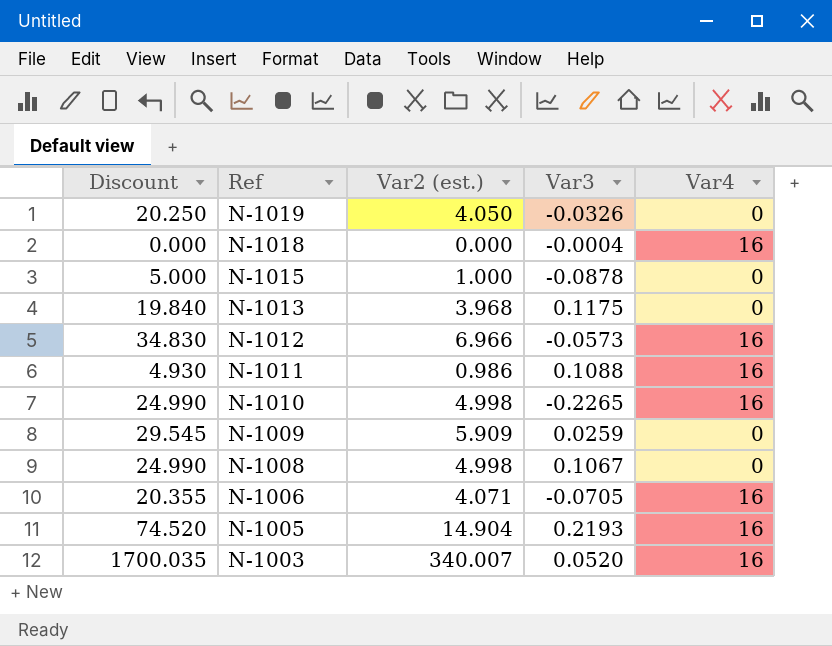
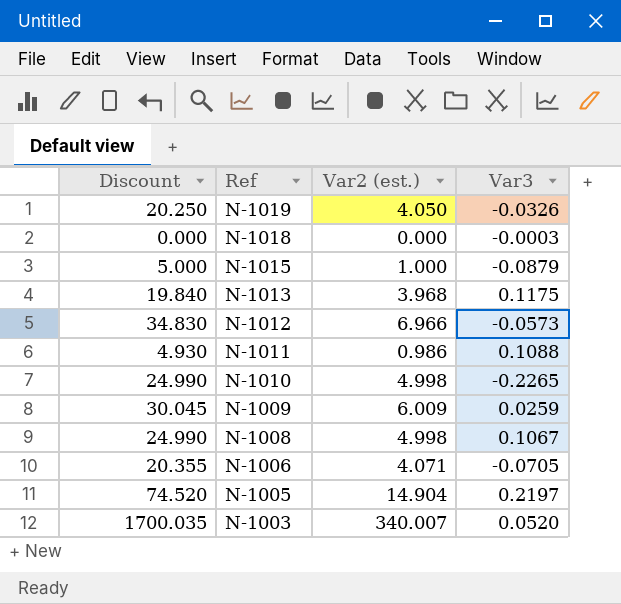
column Var4 | position: 5 -> none
N-1018 | Var3: -0.0004 -> -0.0003
N-1015 | Var3: -0.0878 -> -0.0879
N-1009 | Discount: 29.545 -> 30.045
N-1009 | Var2 (est.): 5.909 -> 6.009
N-1005 | Var3: 0.2193 -> 0.2197

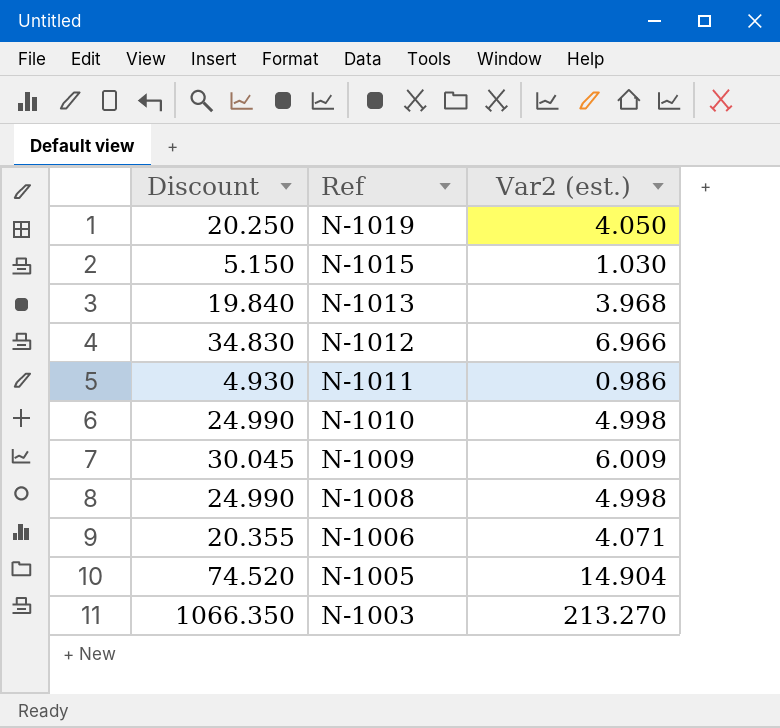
column Var3 | position: 4 -> none
row N-1018: 0.000 | 0.000 | -0.0003 -> none
N-1015 | Discount: 5.000 -> 5.150
N-1015 | Var2 (est.): 1.000 -> 1.030
N-1003 | Discount: 1700.035 -> 1066.350
N-1003 | Var2 (est.): 340.007 -> 213.270

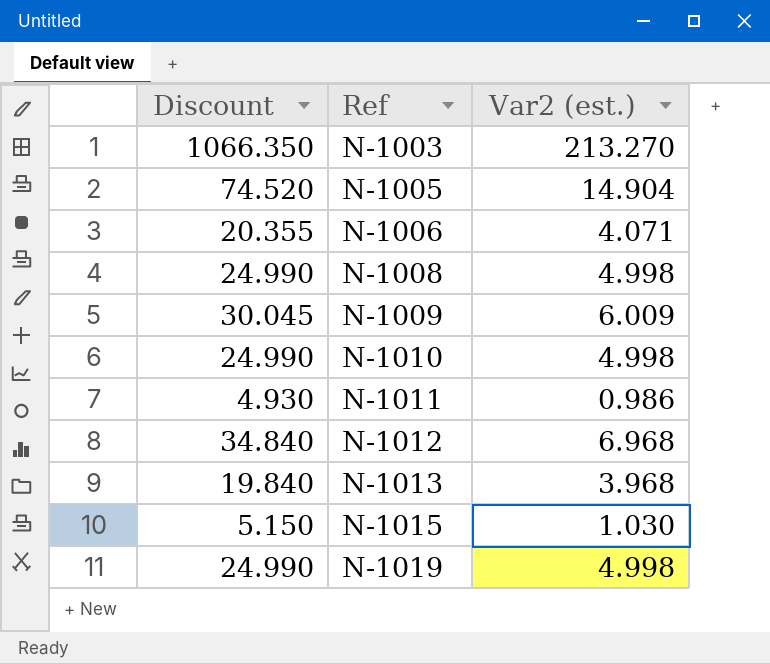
row order: Ref descending -> Ref ascending
N-1012 | Discount: 34.830 -> 34.840
N-1012 | Var2 (est.): 6.966 -> 6.968
N-1019 | Discount: 20.250 -> 24.990
N-1019 | Var2 (est.): 4.050 -> 4.998

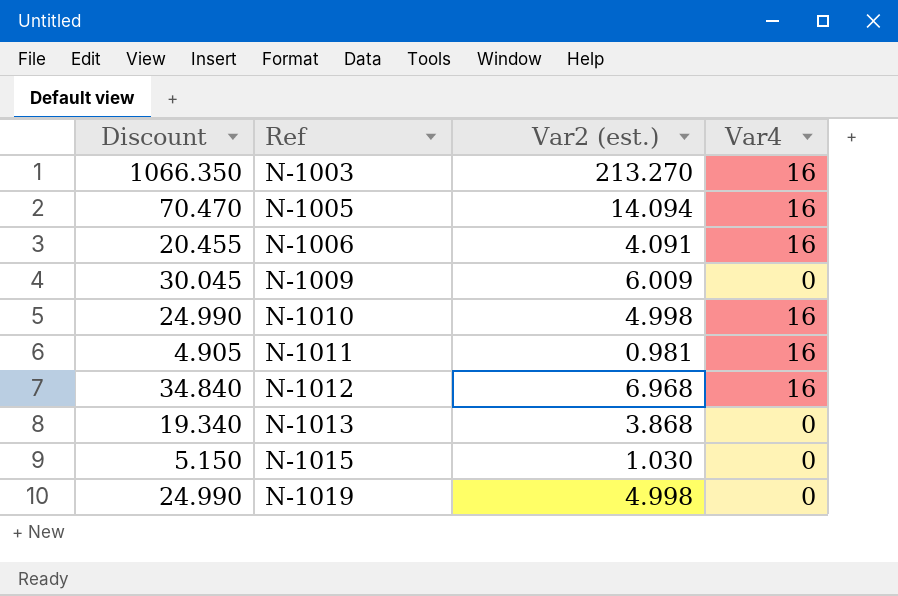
column Var4 | position: none -> 4
row N-1008: 24.990 | 4.998 -> none
N-1005 | Discount: 74.520 -> 70.470
N-1005 | Var2 (est.): 14.904 -> 14.094
N-1006 | Discount: 20.355 -> 20.455
N-1006 | Var2 (est.): 4.071 -> 4.091
N-1011 | Discount: 4.930 -> 4.905
N-1011 | Var2 (est.): 0.986 -> 0.981
N-1013 | Discount: 19.840 -> 19.340
N-1013 | Var2 (est.): 3.968 -> 3.868

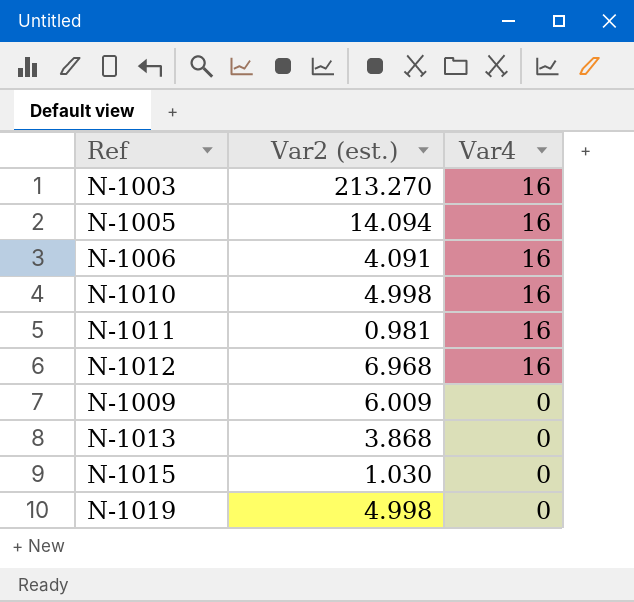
row order: Ref ascending -> Var4 descending
column Discount | formula: [Var2 (est.)] * 5 -> none

